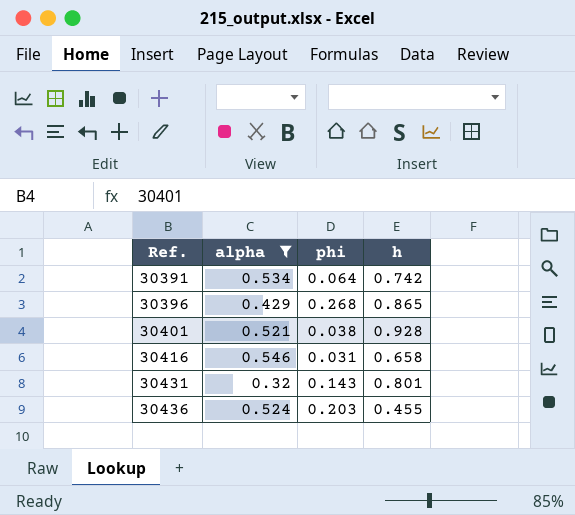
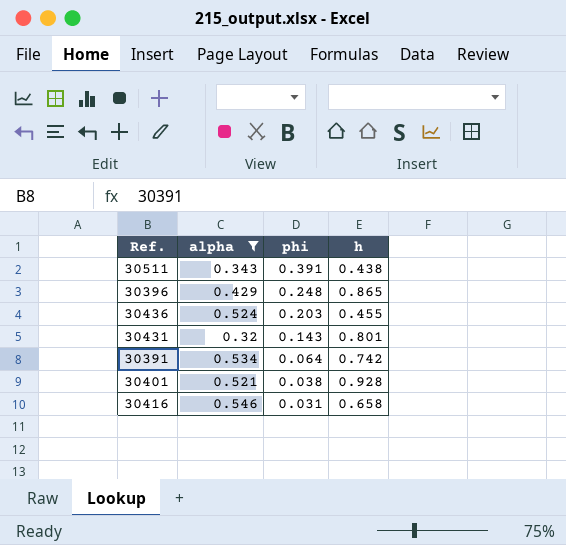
row order: Ref. ascending -> phi descending
row 30511: none -> 0.343 | 0.391 | 0.438
30396 | phi: 0.268 -> 0.248

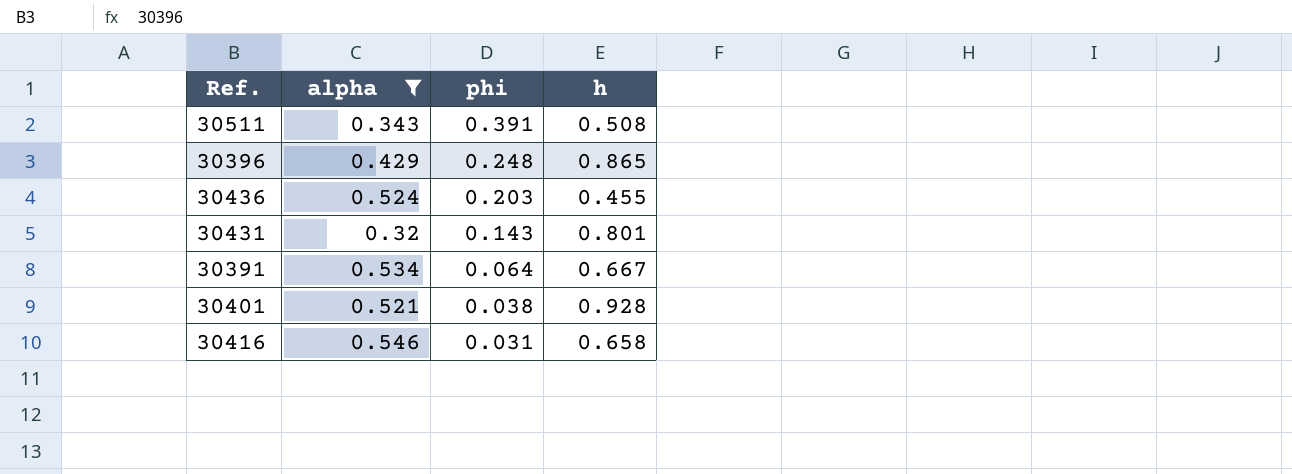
30511 | h: 0.438 -> 0.508
30391 | h: 0.742 -> 0.667

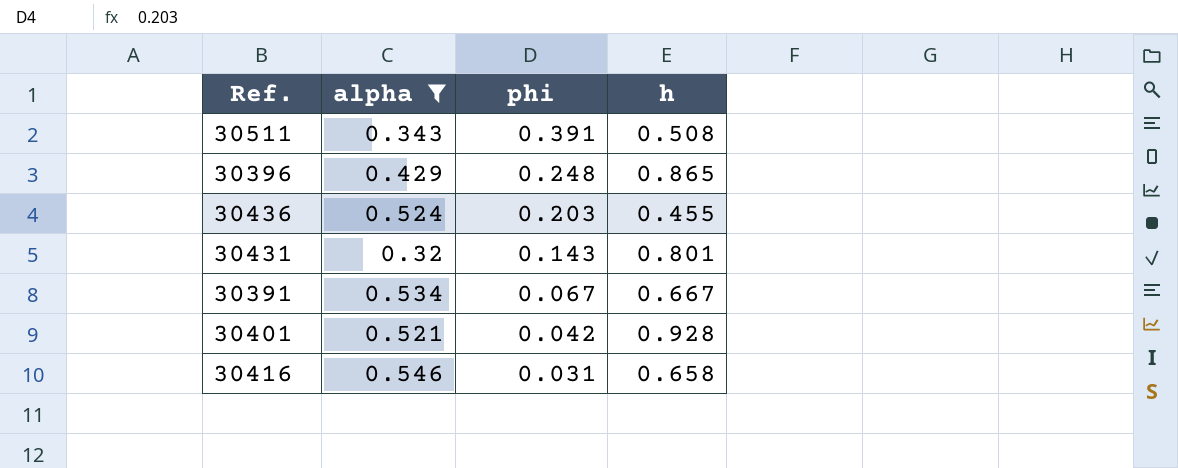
30391 | phi: 0.064 -> 0.067
30401 | phi: 0.038 -> 0.042

